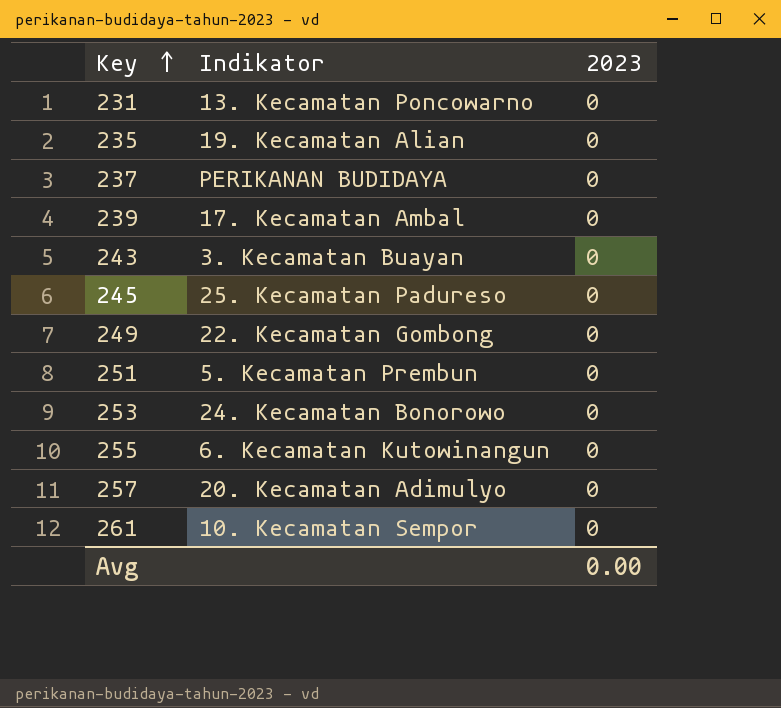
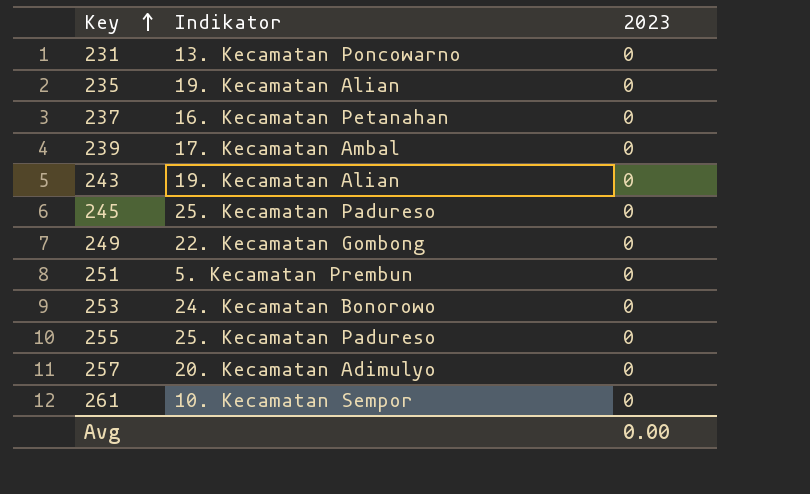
237 | Indikator: PERIKANAN BUDIDAYA -> 16. Kecamatan Petanahan
243 | Indikator: 3. Kecamatan Buayan -> 19. Kecamatan Alian
255 | Indikator: 6. Kecamatan Kutowinangun -> 25. Kecamatan Padureso

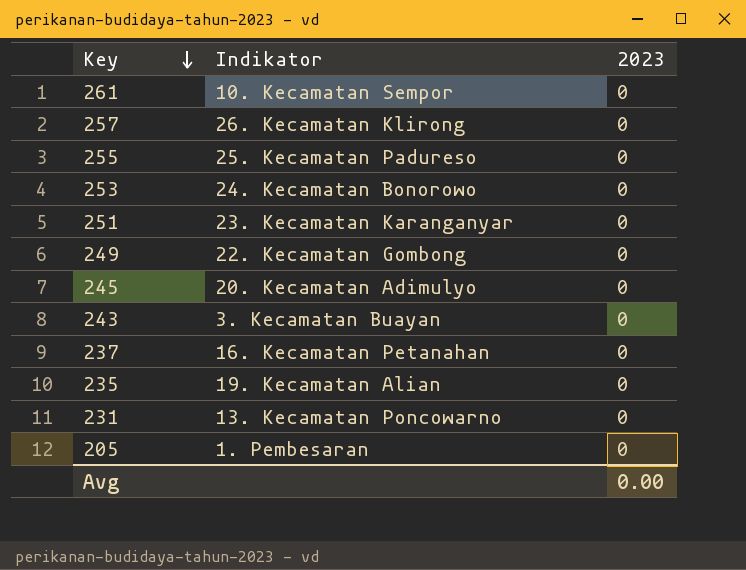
row order: Key ascending -> Key descending
row 239: 17. Kecamatan Ambal | 0 -> none
257 | Indikator: 20. Kecamatan Adimulyo -> 26. Kecamatan Klirong
251 | Indikator: 5. Kecamatan Prembun -> 23. Kecamatan Karanganyar
245 | Indikator: 25. Kecamatan Padureso -> 20. Kecamatan Adimulyo
243 | Indikator: 19. Kecamatan Alian -> 3. Kecamatan Buayan
row 205: none -> 1. Pembesaran | 0

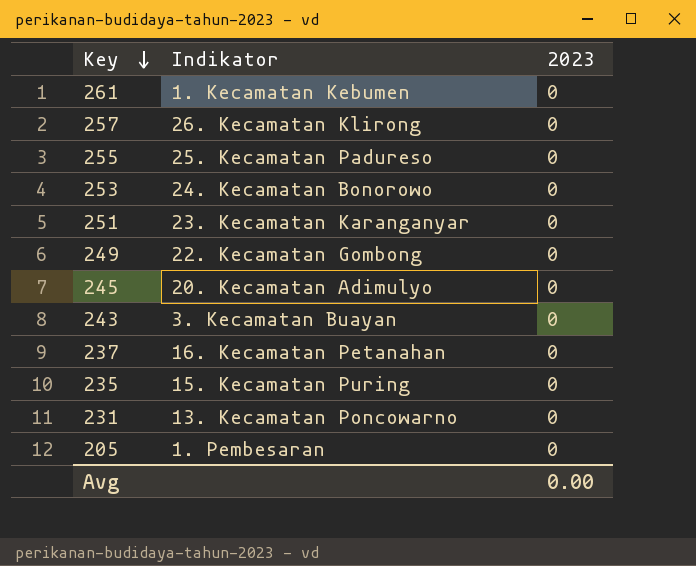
261 | Indikator: 10. Kecamatan Sempor -> 1. Kecamatan Kebumen
235 | Indikator: 19. Kecamatan Alian -> 15. Kecamatan Puring

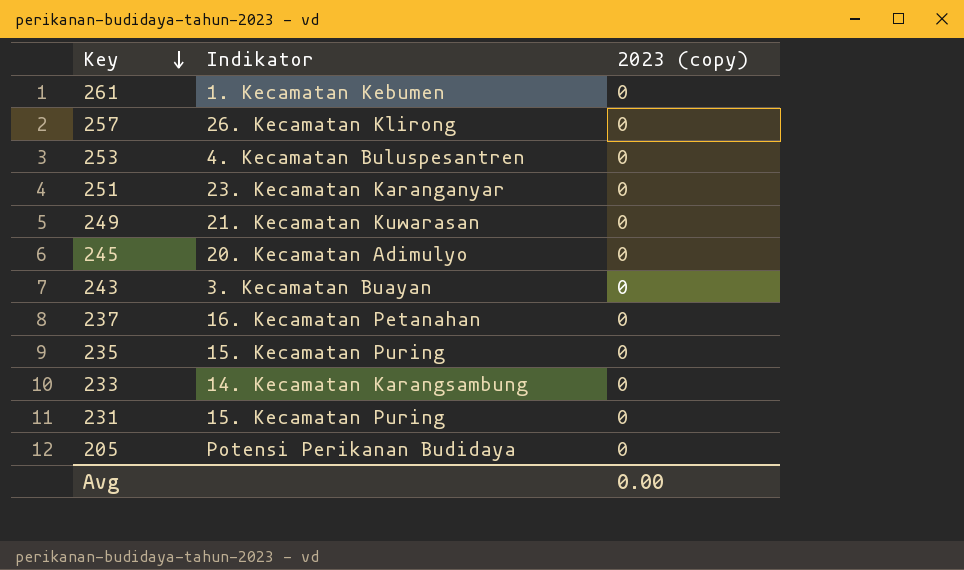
column name: 2023 -> 2023 (copy)
row 255: 25. Kecamatan Padureso | 0 -> none
253 | Indikator: 24. Kecamatan Bonorowo -> 4. Kecamatan Buluspesantren
249 | Indikator: 22. Kecamatan Gombong -> 21. Kecamatan Kuwarasan
row 233: none -> 14. Kecamatan Karangsambung | 0
231 | Indikator: 13. Kecamatan Poncowarno -> 15. Kecamatan Puring
205 | Indikator: 1. Pembesaran -> Potensi Perikanan Budidaya

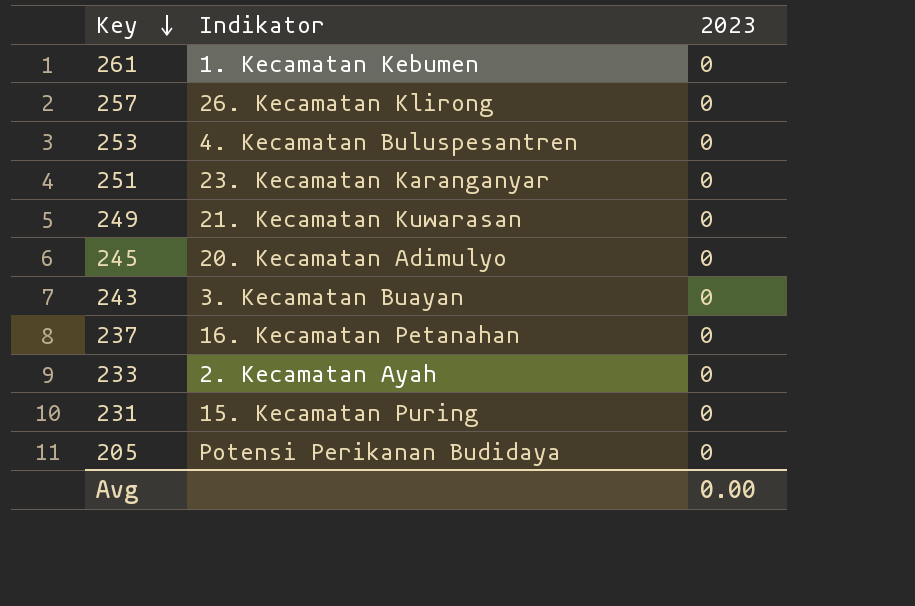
column name: 2023 (copy) -> 2023
row 235: 15. Kecamatan Puring | 0 -> none
233 | Indikator: 14. Kecamatan Karangsambung -> 2. Kecamatan Ayah

